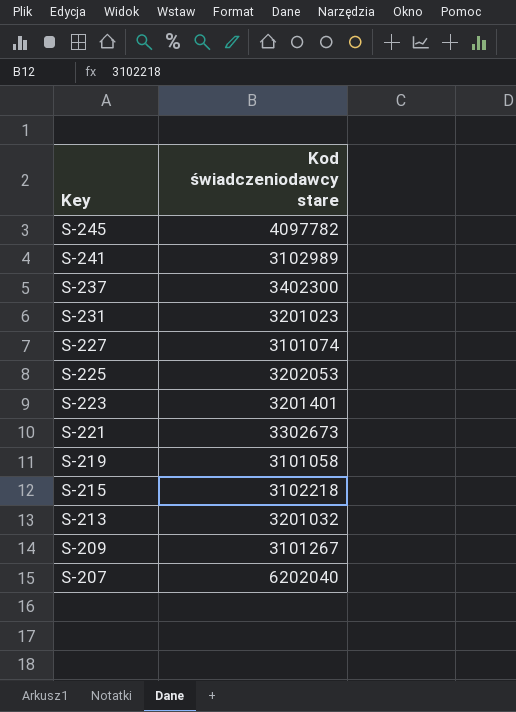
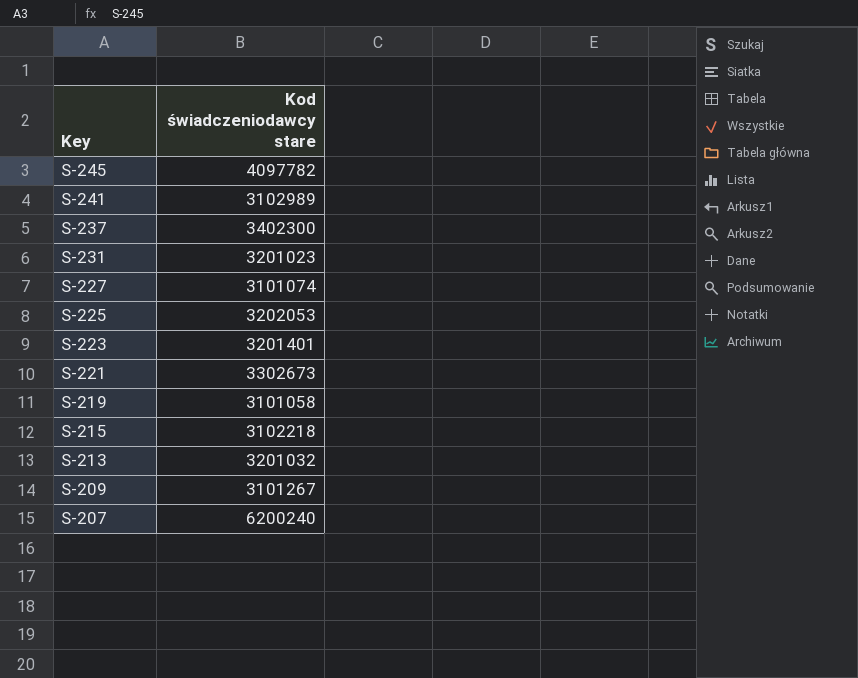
S-207 | Kod świadczeniodawcy stare: 6202040 -> 6200240

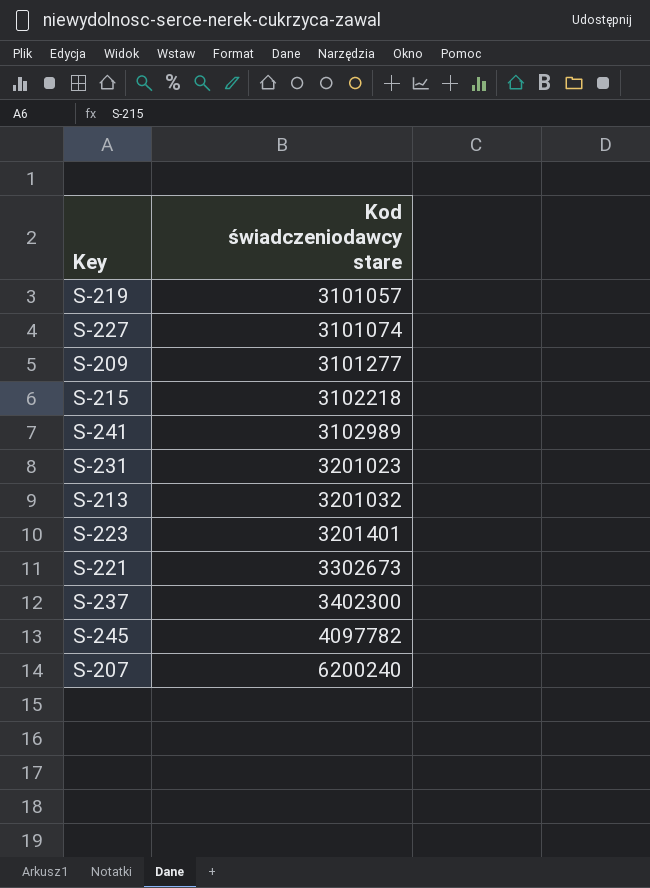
row order: Key descending -> Kod świadczeniodawcy stare ascending
row S-225: 3202053 -> none
S-219 | Kod świadczeniodawcy stare: 3101058 -> 3101057
S-209 | Kod świadczeniodawcy stare: 3101267 -> 3101277

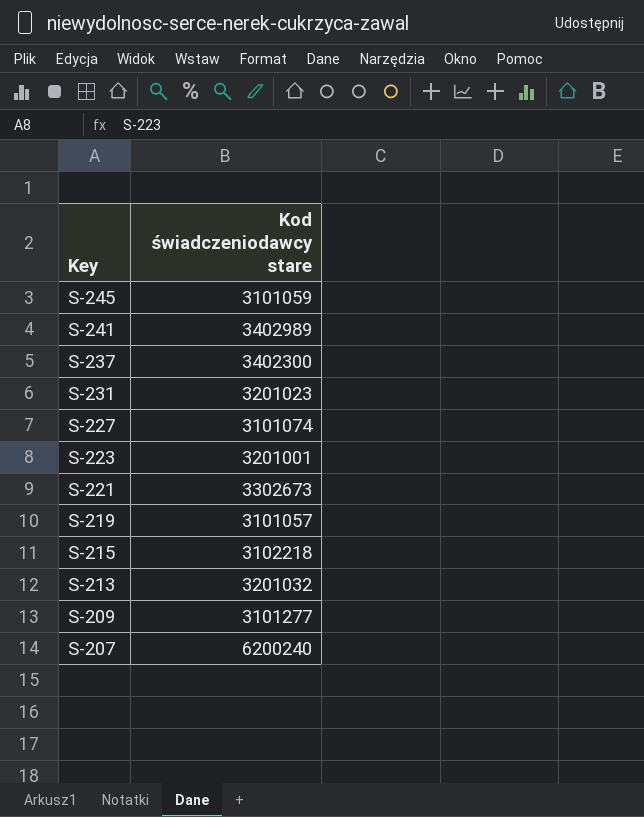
row order: Kod świadczeniodawcy stare ascending -> Key descending
S-245 | Kod świadczeniodawcy stare: 4097782 -> 3101059
S-241 | Kod świadczeniodawcy stare: 3102989 -> 3402989
S-223 | Kod świadczeniodawcy stare: 3201401 -> 3201001

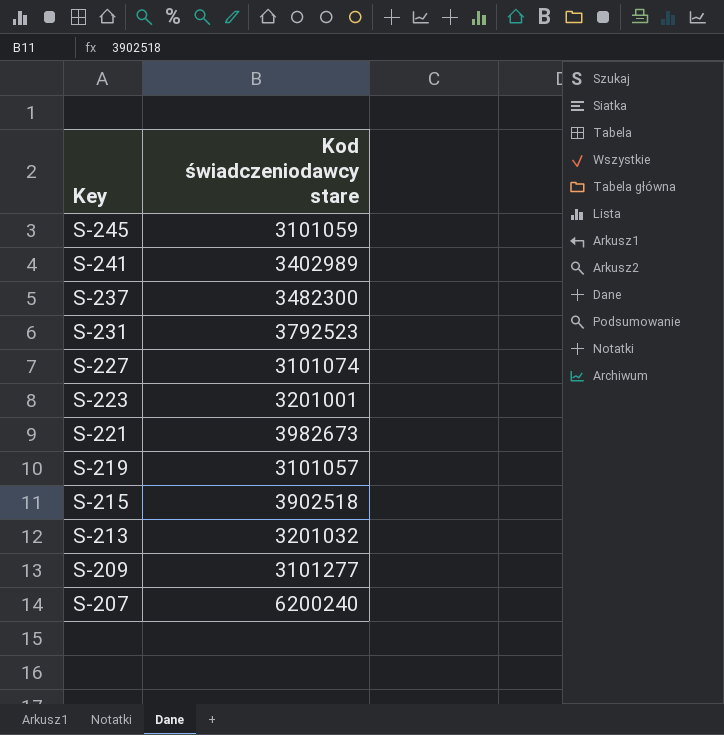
S-237 | Kod świadczeniodawcy stare: 3402300 -> 3482300
S-231 | Kod świadczeniodawcy stare: 3201023 -> 3792523
S-221 | Kod świadczeniodawcy stare: 3302673 -> 3982673
S-215 | Kod świadczeniodawcy stare: 3102218 -> 3902518

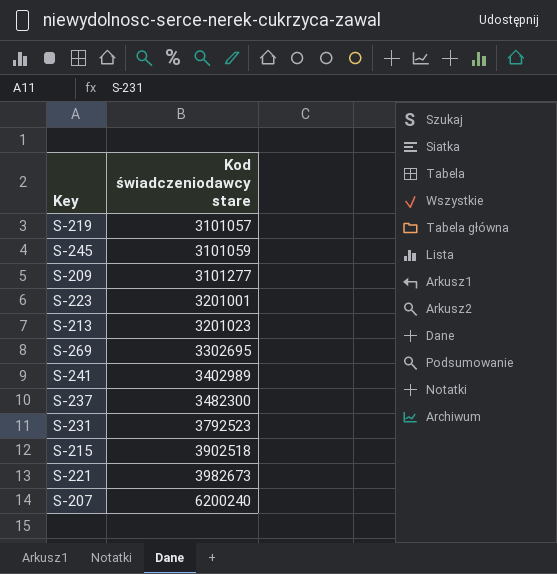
row order: Key descending -> Kod świadczeniodawcy stare ascending
row S-227: 3101074 -> none
S-213 | Kod świadczeniodawcy stare: 3201032 -> 3201023
row S-269: none -> 3302695

